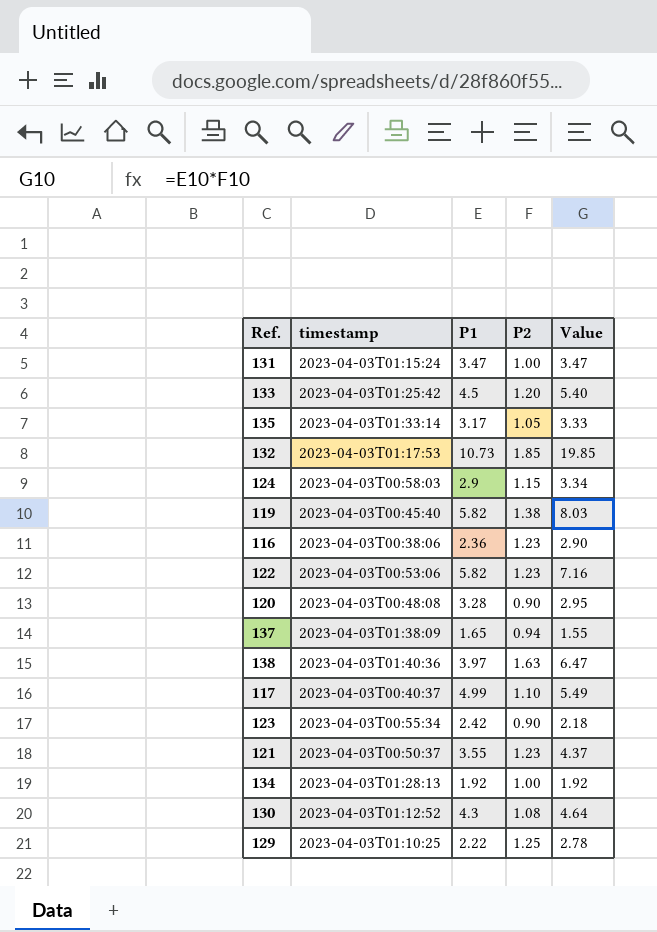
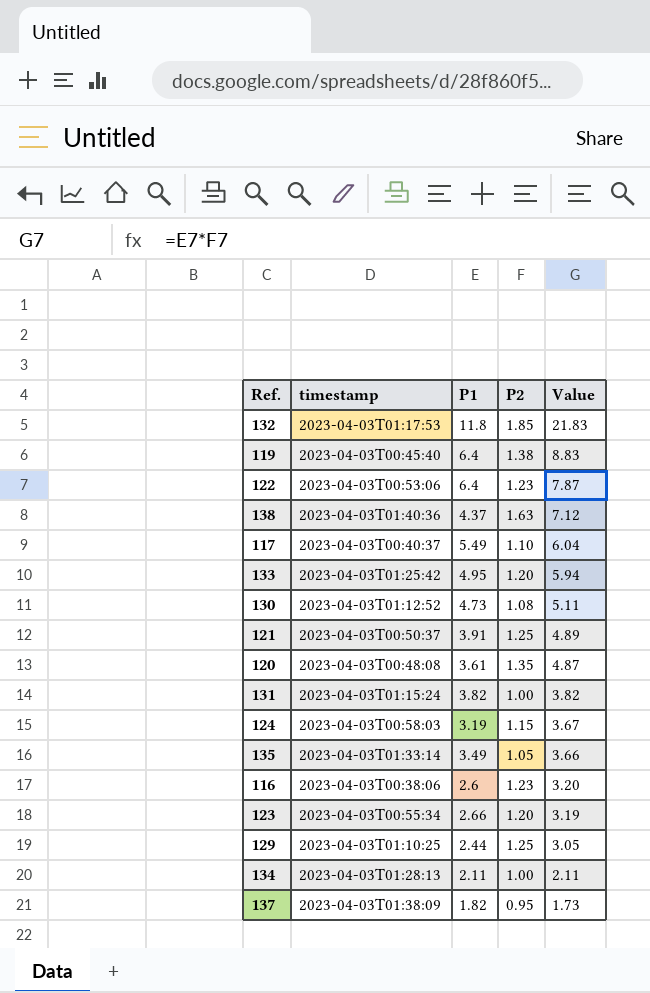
row order: none -> Value descending
132 | P1: 10.73 -> 11.8
132 | Value: 19.85 -> 21.83
119 | P1: 5.82 -> 6.4
119 | Value: 8.03 -> 8.83
122 | P1: 5.82 -> 6.4
122 | Value: 7.16 -> 7.87
138 | P1: 3.97 -> 4.37
138 | Value: 6.47 -> 7.12
117 | P1: 4.99 -> 5.49
117 | Value: 5.49 -> 6.04
133 | P1: 4.5 -> 4.95
133 | Value: 5.40 -> 5.94
130 | P1: 4.3 -> 4.73
130 | Value: 4.64 -> 5.11
121 | P1: 3.55 -> 3.91
121 | P2: 1.23 -> 1.25
121 | Value: 4.37 -> 4.89
120 | P1: 3.28 -> 3.61
120 | P2: 0.90 -> 1.35
120 | Value: 2.95 -> 4.87
131 | P1: 3.47 -> 3.82
131 | Value: 3.47 -> 3.82
124 | P1: 2.9 -> 3.19
124 | Value: 3.34 -> 3.67
135 | P1: 3.17 -> 3.49
135 | Value: 3.33 -> 3.66
116 | P1: 2.36 -> 2.6
116 | Value: 2.90 -> 3.20
123 | P1: 2.42 -> 2.66
123 | P2: 0.90 -> 1.20
123 | Value: 2.18 -> 3.19
129 | P1: 2.22 -> 2.44
129 | Value: 2.78 -> 3.05
134 | P1: 1.92 -> 2.11
134 | Value: 1.92 -> 2.11
137 | P1: 1.65 -> 1.82
137 | P2: 0.94 -> 0.95
137 | Value: 1.55 -> 1.73

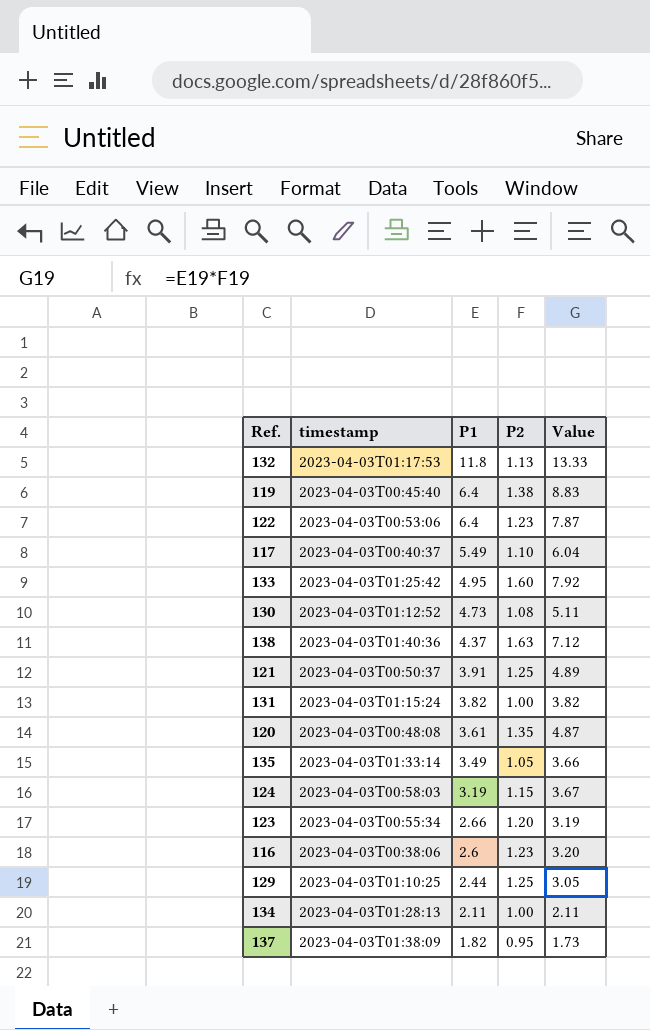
row order: Value descending -> P1 descending
132 | P2: 1.85 -> 1.13
132 | Value: 21.83 -> 13.33
133 | P2: 1.20 -> 1.60
133 | Value: 5.94 -> 7.92

